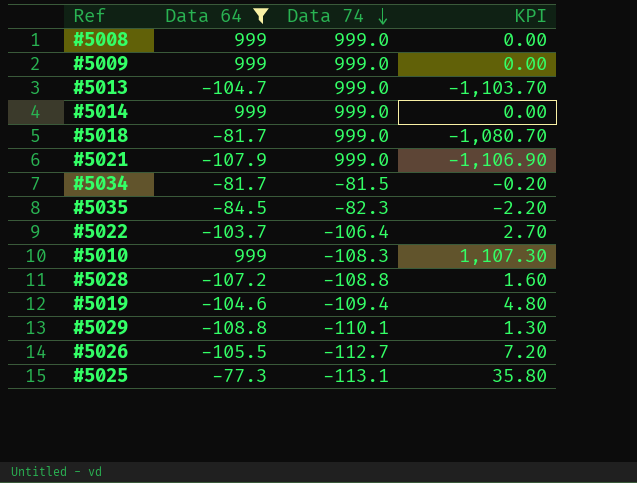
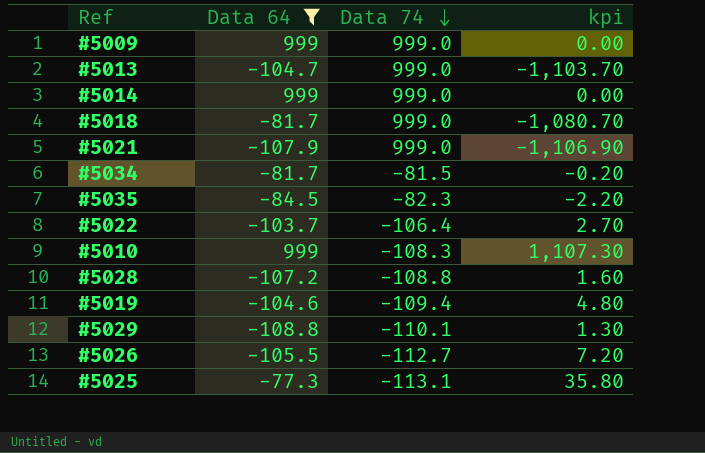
column name: KPI -> kpi
row #5008: 999 | 999.0 | 0.00 -> none

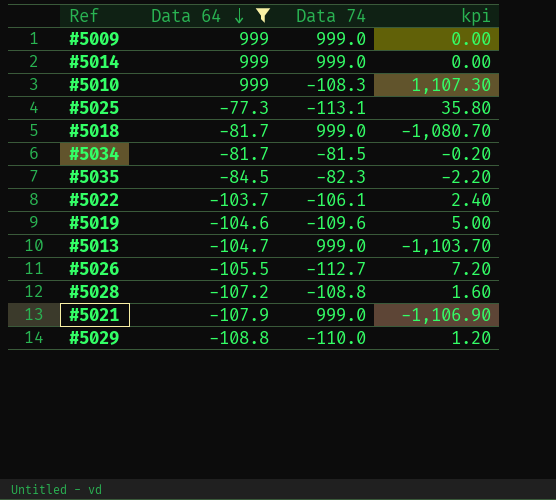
row order: Data 74 descending -> Data 64 descending
#5022 | Data 74: -106.4 -> -106.1
#5022 | kpi: 2.70 -> 2.40
#5019 | Data 74: -109.4 -> -109.6
#5019 | kpi: 4.80 -> 5.00
#5029 | Data 74: -110.1 -> -110.0
#5029 | kpi: 1.30 -> 1.20

